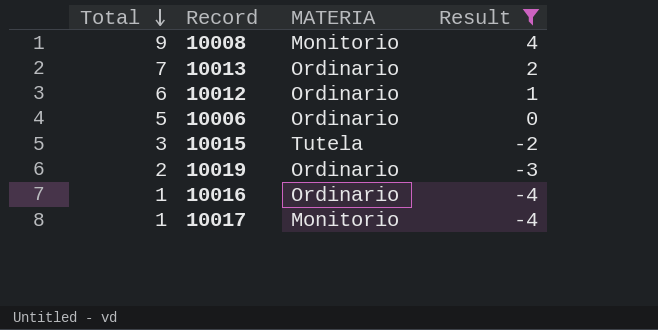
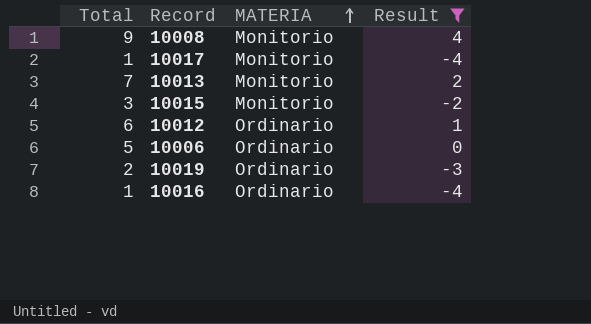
row order: Total descending -> MATERIA ascending
10013 | MATERIA: Ordinario -> Monitorio
10015 | MATERIA: Tutela -> Monitorio

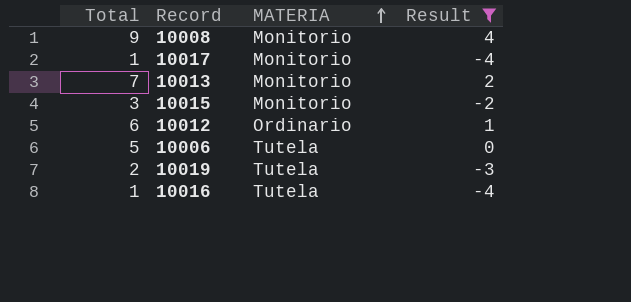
10006 | MATERIA: Ordinario -> Tutela
10019 | MATERIA: Ordinario -> Tutela
10016 | MATERIA: Ordinario -> Tutela

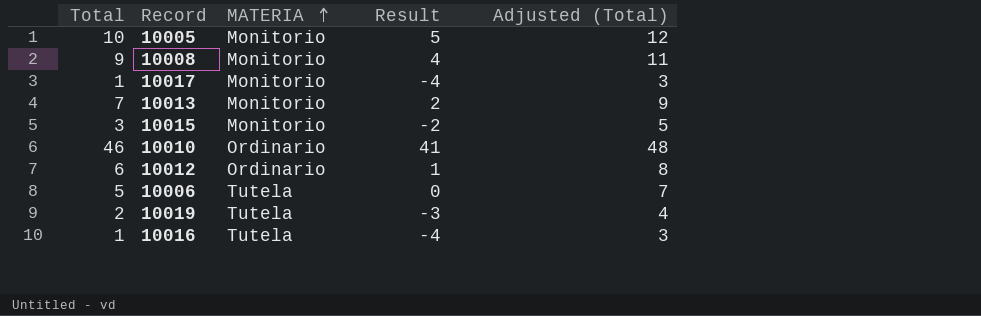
filter: Result <= 4 -> none
column Adjusted (Total) | formula: none -> [Total] + 2

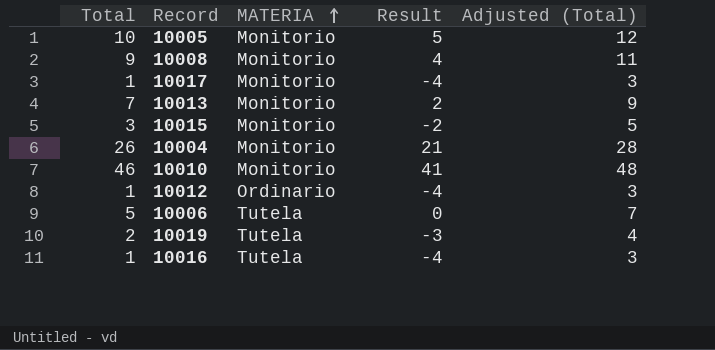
row 10004: none -> 26 | Monitorio | 21 | 28
10010 | MATERIA: Ordinario -> Monitorio
10012 | Total: 6 -> 1
10012 | Result: 1 -> -4
10012 | Adjusted (Total): 8 -> 3

